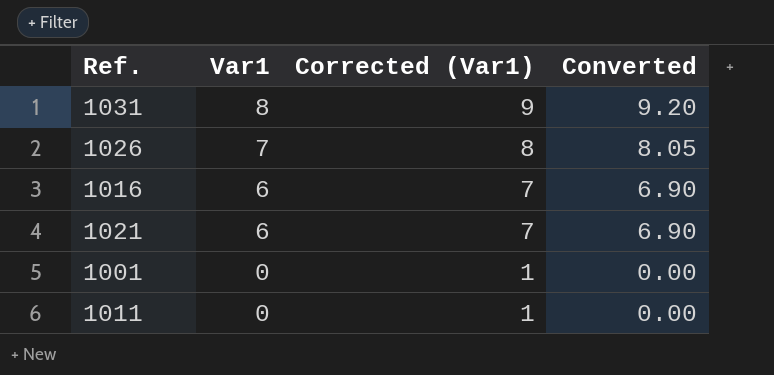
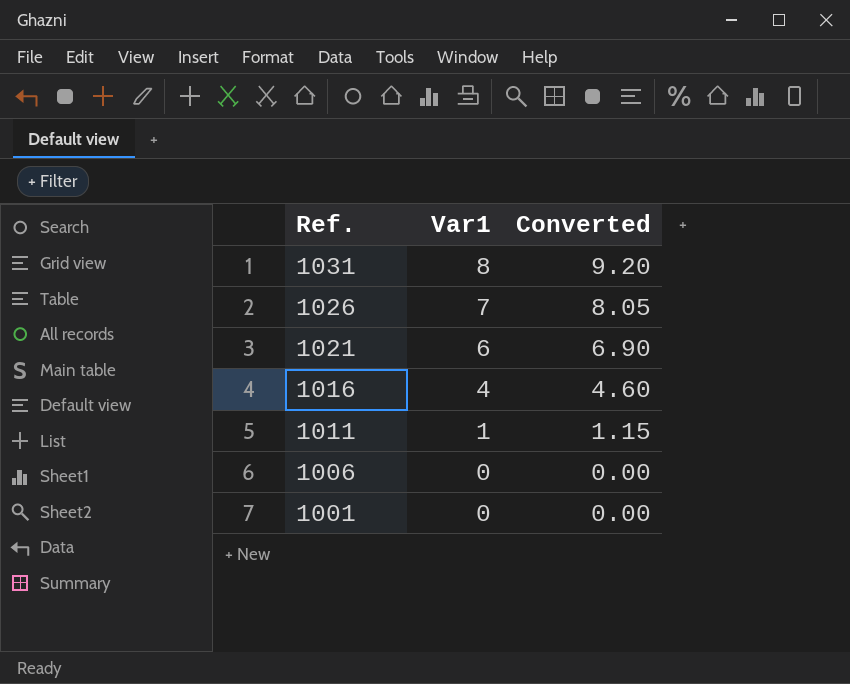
row order: Var1 descending -> Ref. descending
column Corrected (Var1) | formula: [Var1] + 1 -> none
1016 | Var1: 6 -> 4
1016 | Converted: 6.90 -> 4.60
1011 | Var1: 0 -> 1
1011 | Converted: 0.00 -> 1.15
row 1006: none -> 0 | 0.00

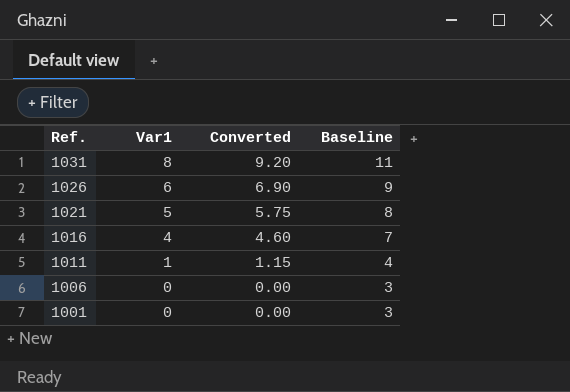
column Baseline | formula: none -> [Var1] + 3
1026 | Var1: 7 -> 6
1026 | Converted: 8.05 -> 6.90
1021 | Var1: 6 -> 5
1021 | Converted: 6.90 -> 5.75

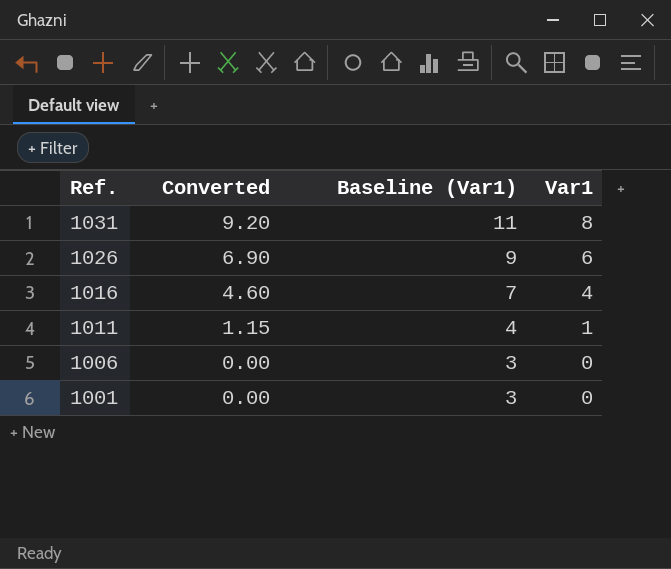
column name: Baseline -> Baseline (Var1)
column Var1 | position: 2 -> 4
row 1021: 5 | 5.75 | 8 -> none

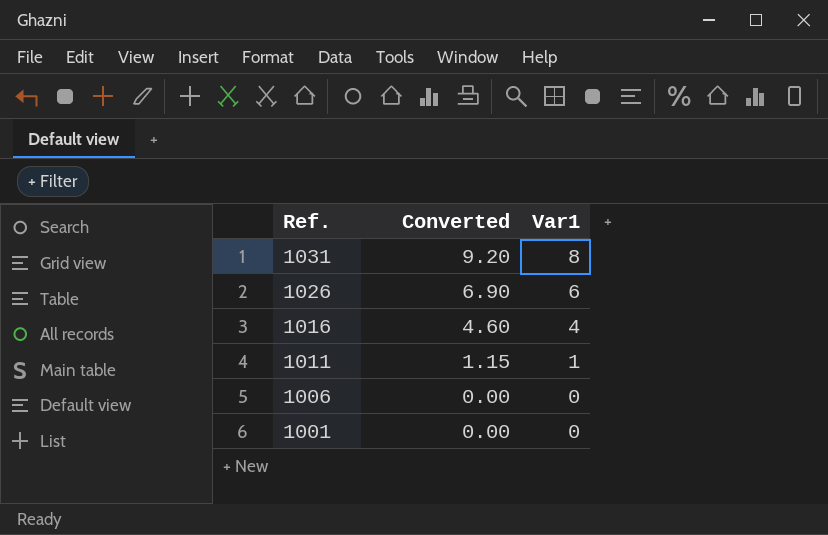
column Baseline (Var1) | formula: [Var1] + 3 -> none

